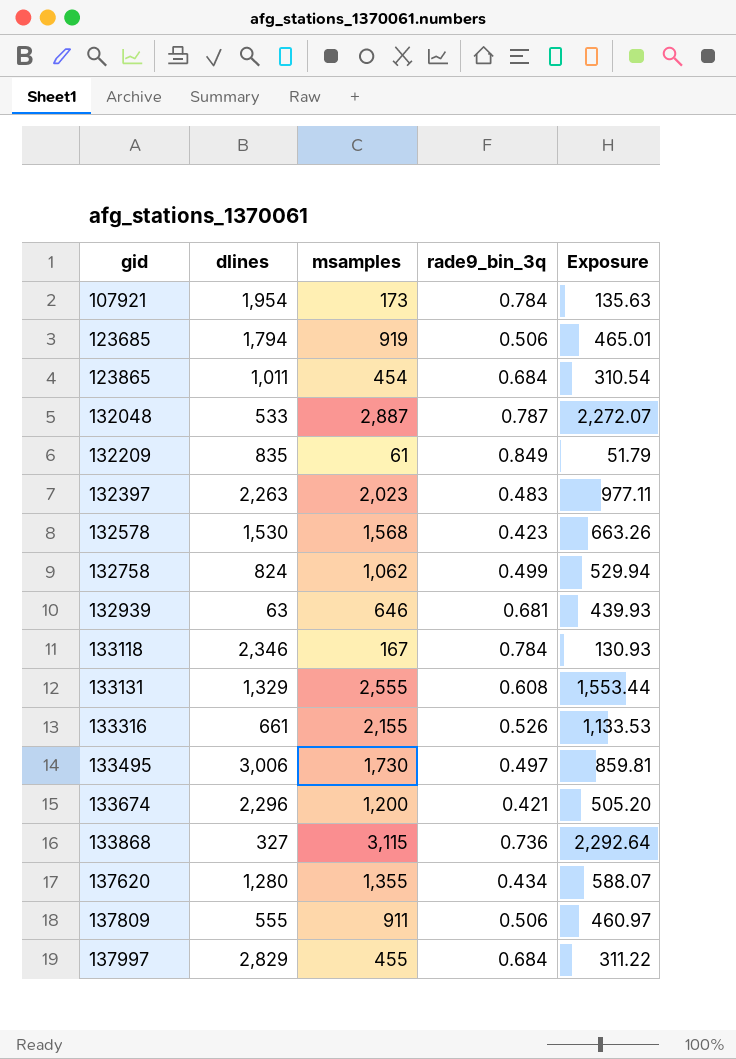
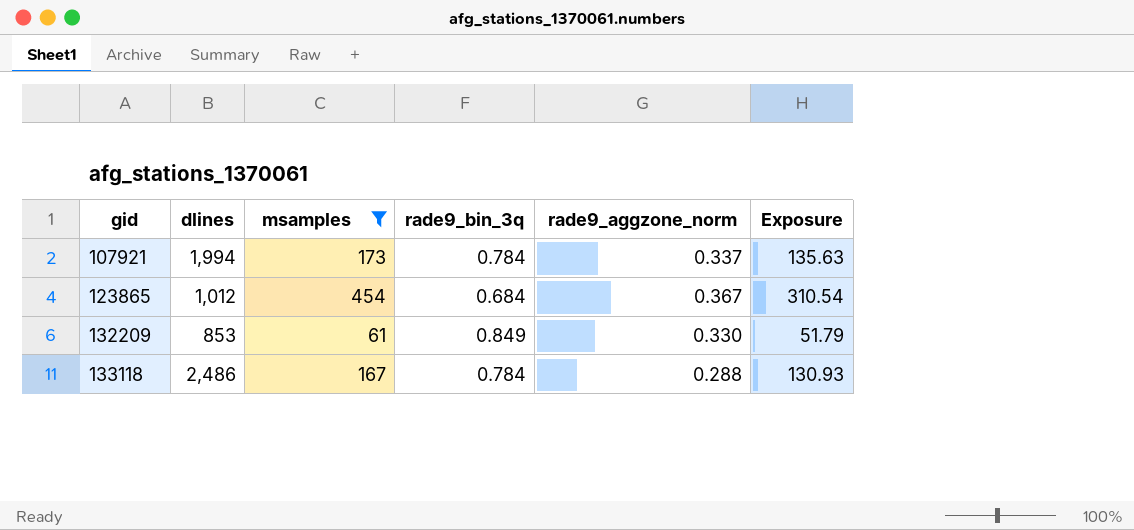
filter: none -> msamples <= 454
column rade9_aggzone_norm | position: none -> 5
107921 | dlines: 1,954 -> 1,994
123865 | dlines: 1,011 -> 1,012
132209 | dlines: 835 -> 853
133118 | dlines: 2,346 -> 2,486

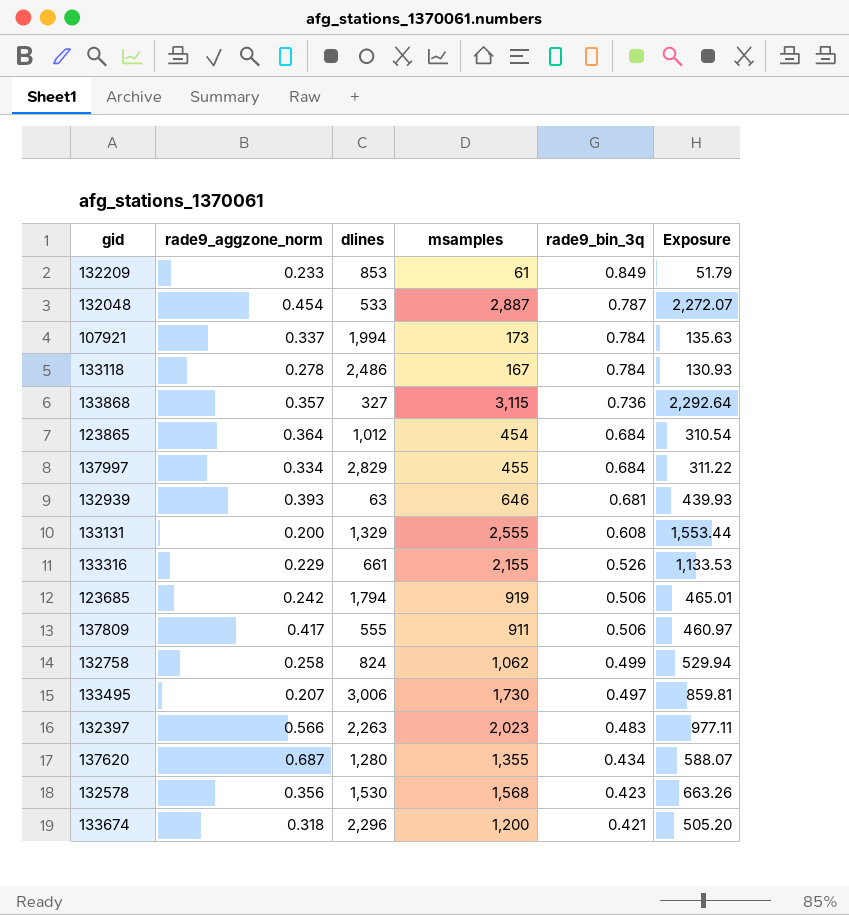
filter: msamples <= 454 -> none
row order: gid ascending -> rade9_bin_3q descending
column rade9_aggzone_norm | position: 5 -> 2
132209 | rade9_aggzone_norm: 0.330 -> 0.233
133118 | rade9_aggzone_norm: 0.288 -> 0.278
123865 | rade9_aggzone_norm: 0.367 -> 0.364

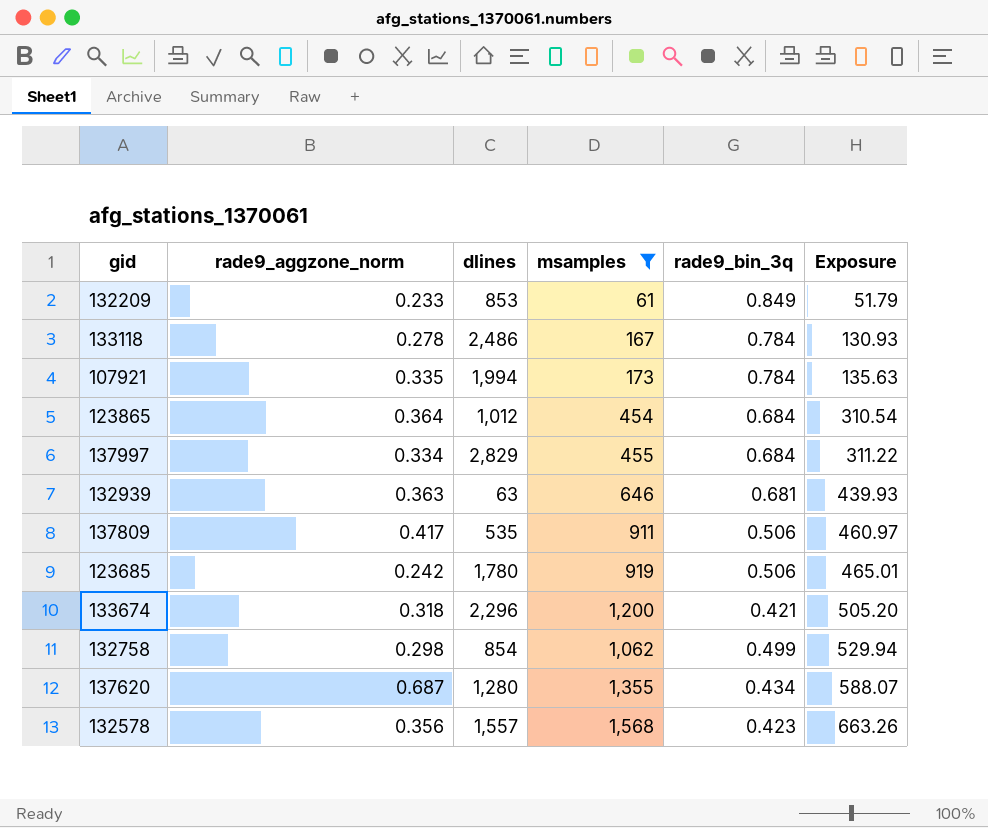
filter: none -> msamples <= 1,568
row order: rade9_bin_3q descending -> Exposure ascending
107921 | rade9_aggzone_norm: 0.337 -> 0.335
132939 | rade9_aggzone_norm: 0.393 -> 0.363
137809 | dlines: 555 -> 535
123685 | dlines: 1,794 -> 1,780
132758 | rade9_aggzone_norm: 0.258 -> 0.298
132758 | dlines: 824 -> 854
132578 | dlines: 1,530 -> 1,557

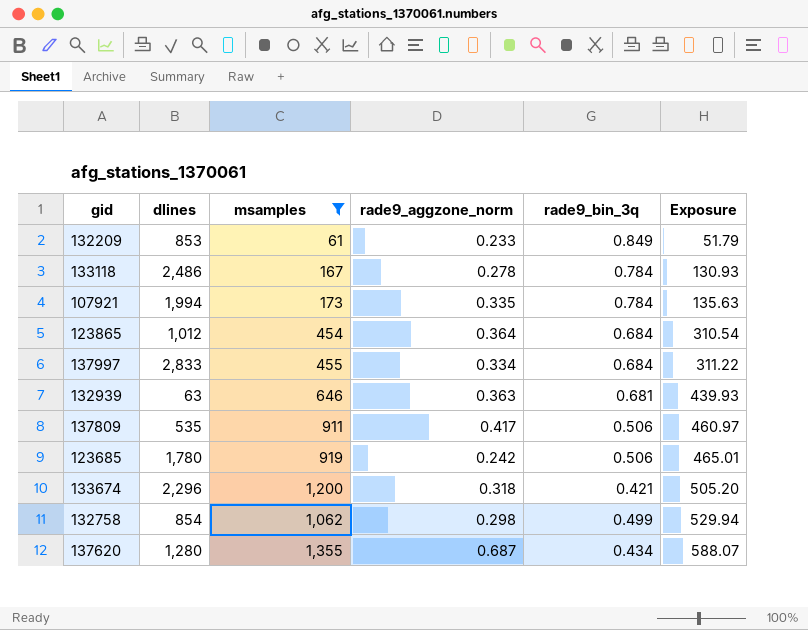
column rade9_aggzone_norm | position: 2 -> 4
row 132578: 0.356 | 1,557 | 1,568 | 0.423 | 663.26 -> none
137997 | dlines: 2,829 -> 2,833

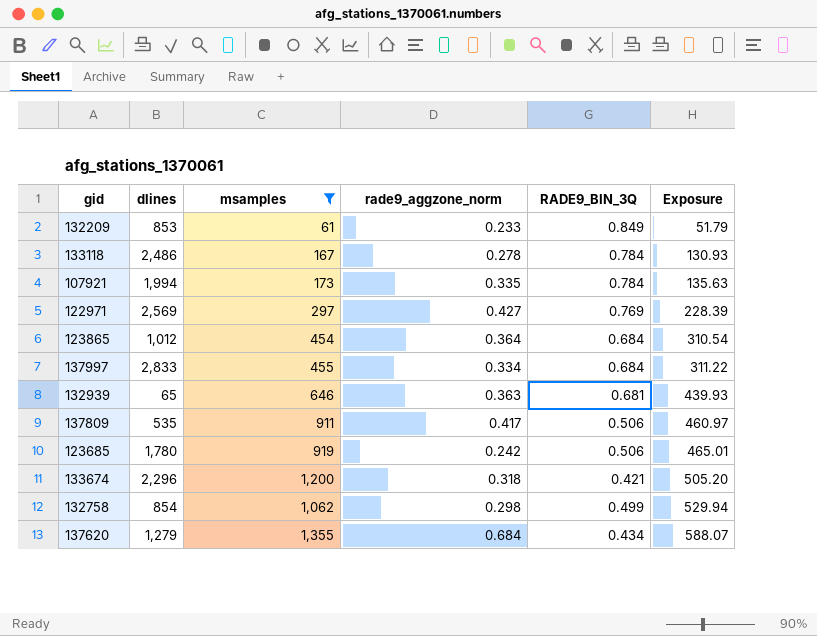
column name: rade9_bin_3q -> RADE9_BIN_3Q
row 122971: none -> 2,569 | 297 | 0.427 | 0.769 | 228.39
132939 | dlines: 63 -> 65
137620 | dlines: 1,280 -> 1,279
137620 | rade9_aggzone_norm: 0.687 -> 0.684

